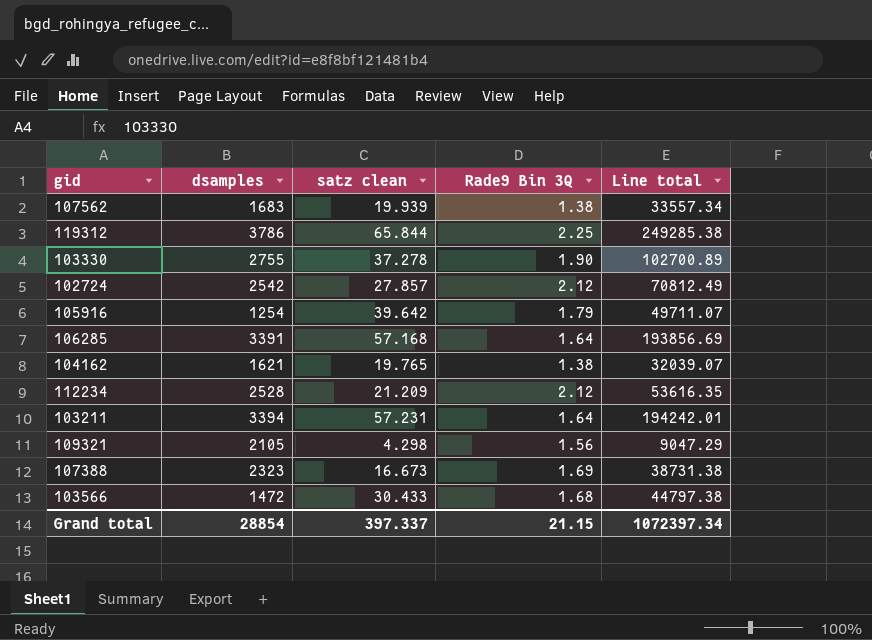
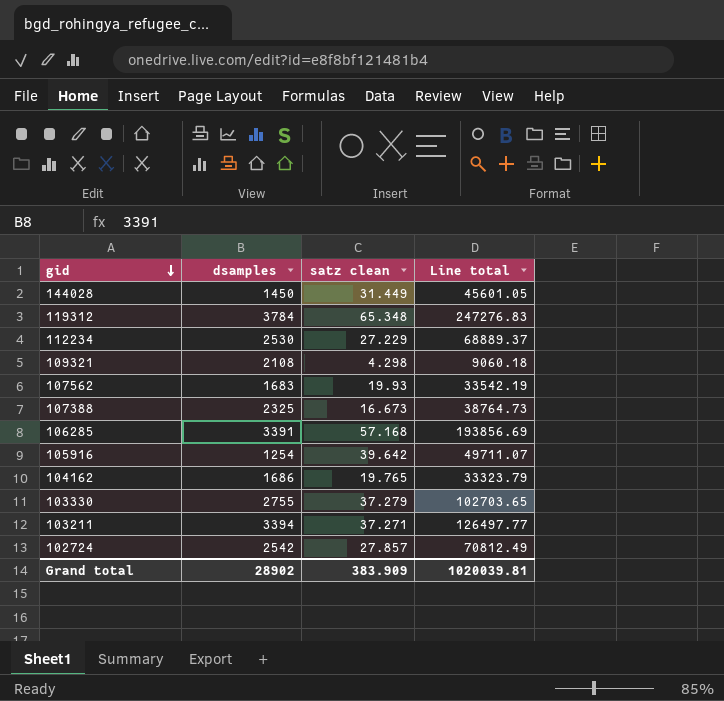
row order: none -> gid descending
column Rade9 Bin 3Q | position: 4 -> none
row 103566: 1472 | 30.433 | 1.68 | 44797.38 -> none
row 144028: none -> 1450 | 31.449 | 45601.05
119312 | dsamples: 3786 -> 3784
119312 | satz clean: 65.844 -> 65.348
119312 | Line total: 249285.38 -> 247276.83
112234 | dsamples: 2528 -> 2530
112234 | satz clean: 21.209 -> 27.229
112234 | Line total: 53616.35 -> 68889.37
109321 | dsamples: 2105 -> 2108
109321 | Line total: 9047.29 -> 9060.18
107562 | satz clean: 19.939 -> 19.93
107562 | Line total: 33557.34 -> 33542.19
107388 | dsamples: 2323 -> 2325
107388 | Line total: 38731.38 -> 38764.73
104162 | dsamples: 1621 -> 1686
104162 | Line total: 32039.07 -> 33323.79
103330 | satz clean: 37.278 -> 37.279
103330 | Line total: 102700.89 -> 102703.65
103211 | satz clean: 57.231 -> 37.271
103211 | Line total: 194242.01 -> 126497.77
Grand total | dsamples: 28854 -> 28902
Grand total | satz clean: 397.337 -> 383.909
Grand total | Line total: 1072397.34 -> 1020039.81

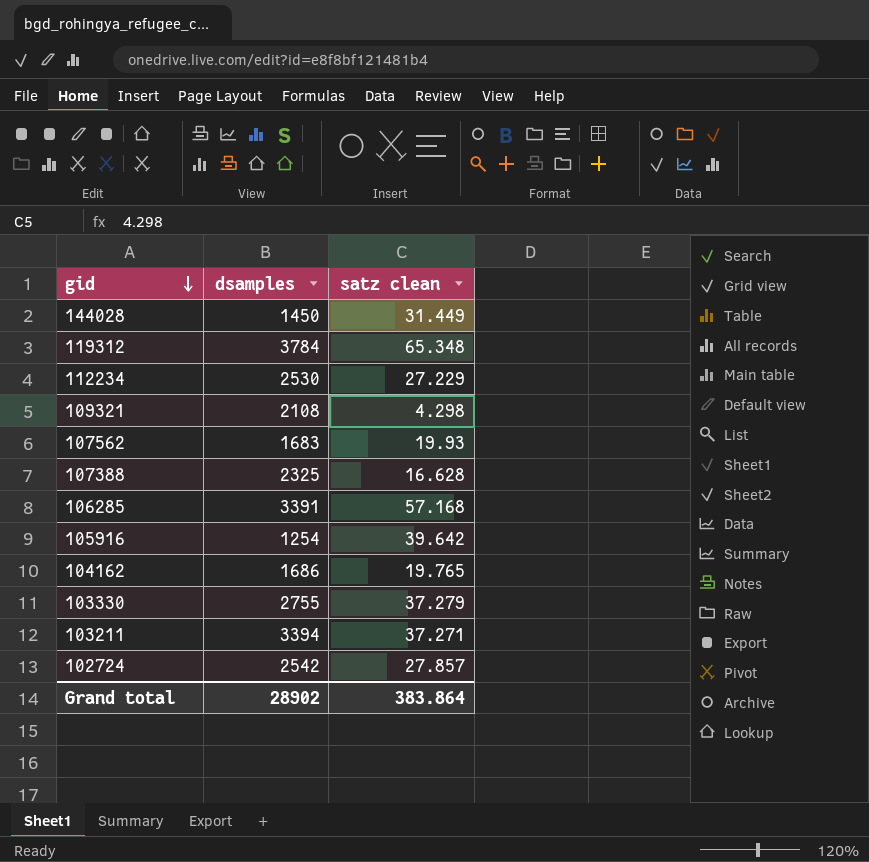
column Line total | formula: [dsamples] * [satz clean] -> none
107388 | satz clean: 16.673 -> 16.628
Grand total | satz clean: 383.909 -> 383.864

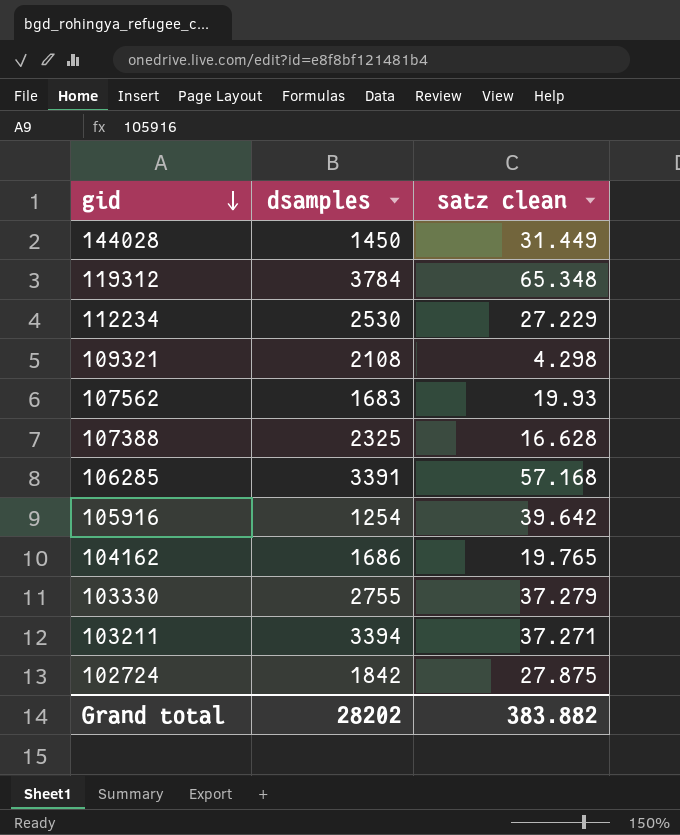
102724 | dsamples: 2542 -> 1842
102724 | satz clean: 27.857 -> 27.875
Grand total | dsamples: 28902 -> 28202
Grand total | satz clean: 383.864 -> 383.882

